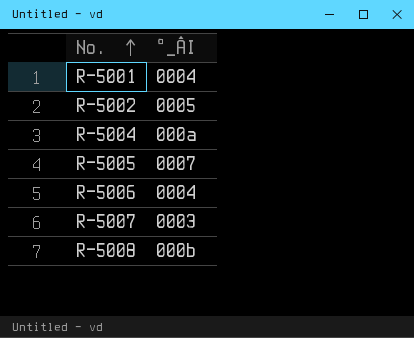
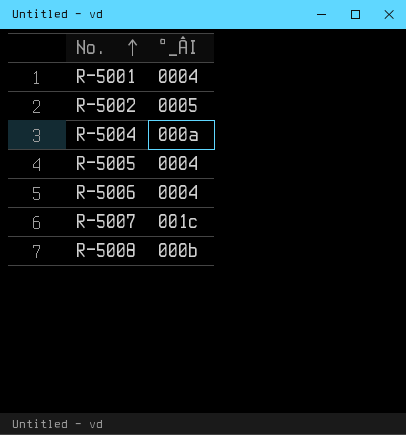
R-5005 | °_ÂI: 0007 -> 0004
R-5007 | °_ÂI: 0003 -> 001c

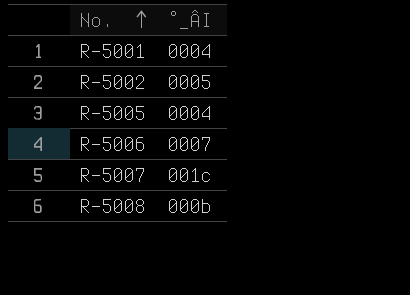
row R-5004: 000a -> none
R-5006 | °_ÂI: 0004 -> 0007

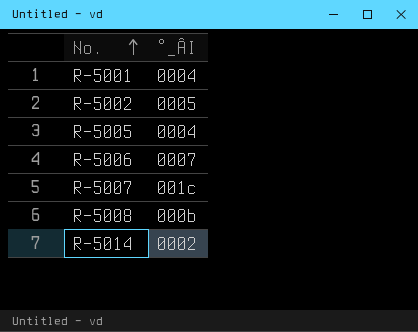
row R-5014: none -> 0002

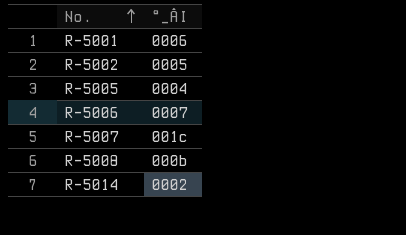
R-5001 | °_ÂI: 0004 -> 0006

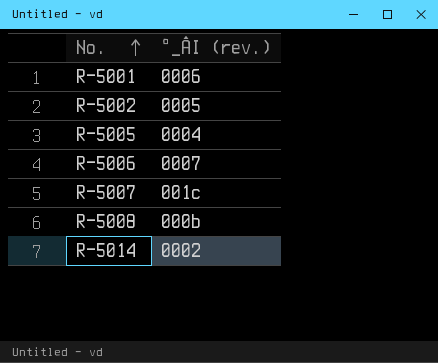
column name: °_ÂI -> °_ÂI (rev.)

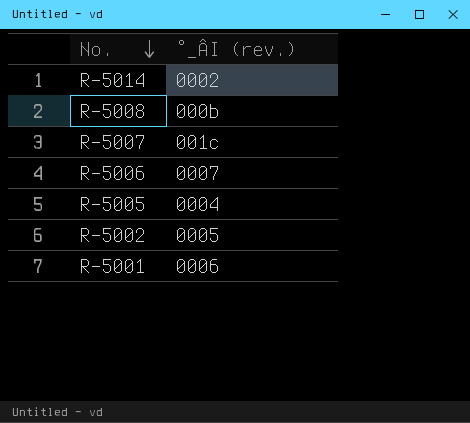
row order: No. ascending -> No. descending

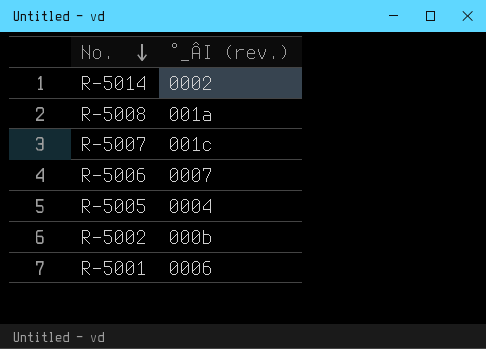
R-5008 | °_ÂI (rev.): 000b -> 001a
R-5002 | °_ÂI (rev.): 0005 -> 000b

